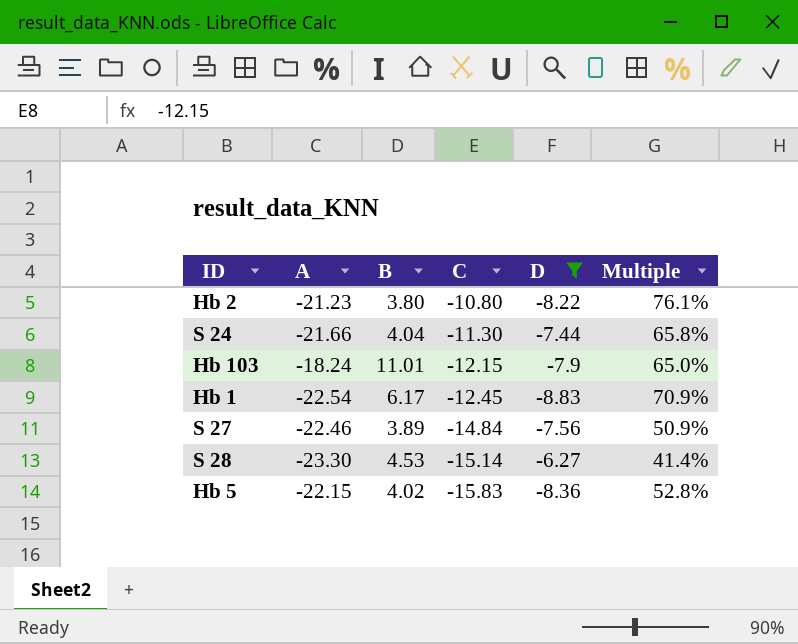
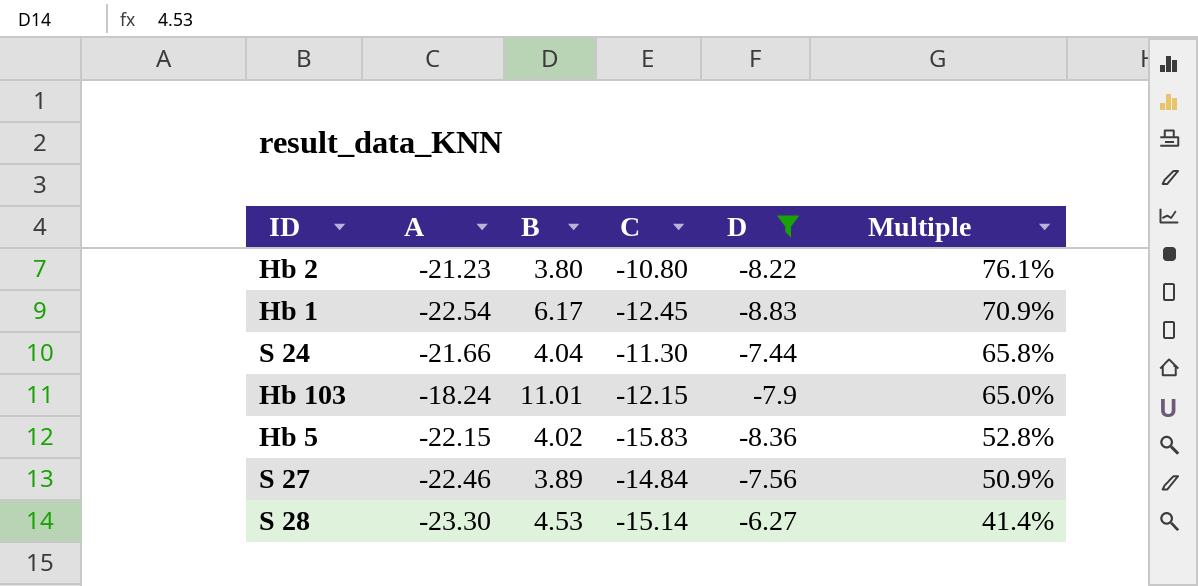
row order: C descending -> Multiple descending

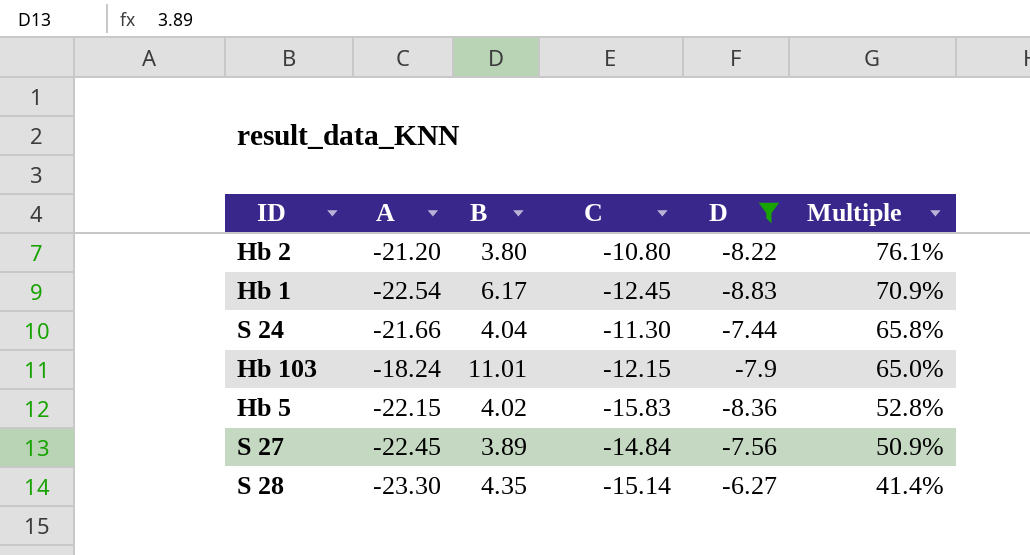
Hb 2 | A: -21.23 -> -21.20
S 27 | A: -22.46 -> -22.45
S 28 | B: 4.53 -> 4.35

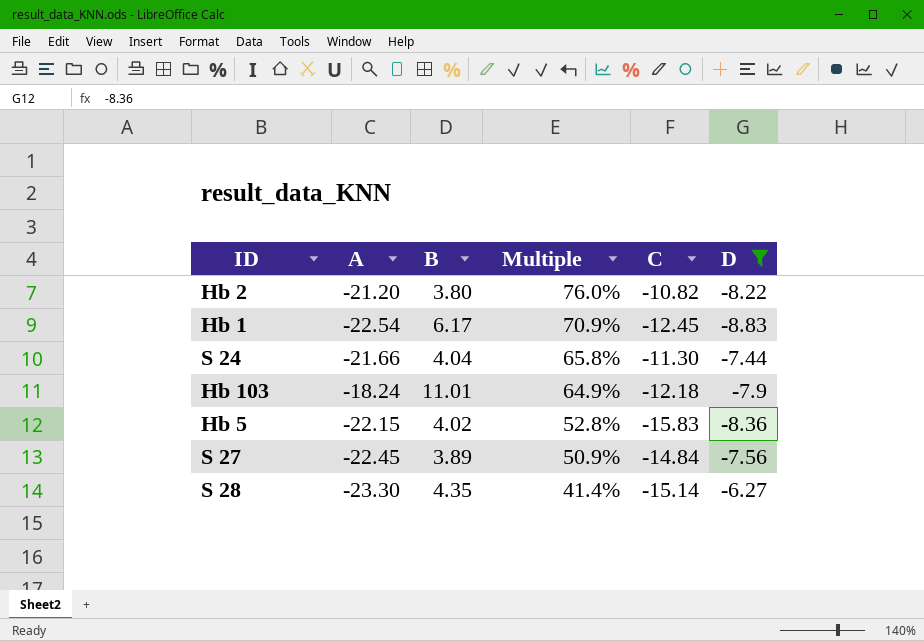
column Multiple | position: 6 -> 4
Hb 2 | Multiple: 76.1% -> 76.0%
Hb 2 | C: -10.80 -> -10.82
Hb 103 | Multiple: 65.0% -> 64.9%
Hb 103 | C: -12.15 -> -12.18

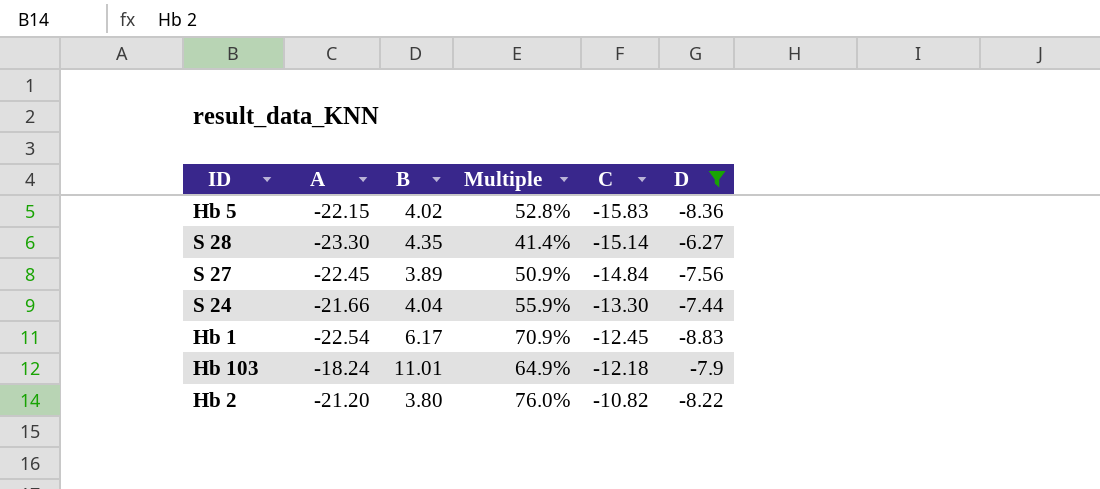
row order: Multiple descending -> C ascending
S 24 | Multiple: 65.8% -> 55.9%
S 24 | C: -11.30 -> -13.30

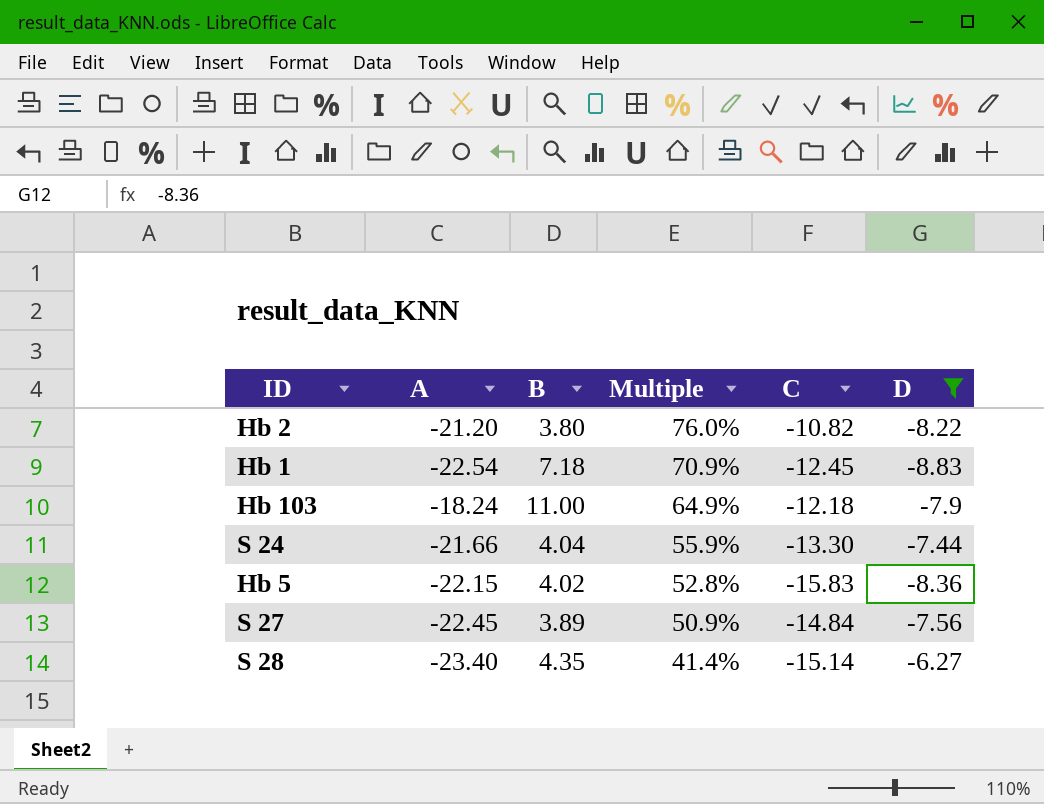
row order: C ascending -> Multiple descending
Hb 1 | B: 6.17 -> 7.18
Hb 103 | B: 11.01 -> 11.00
S 28 | A: -23.30 -> -23.40

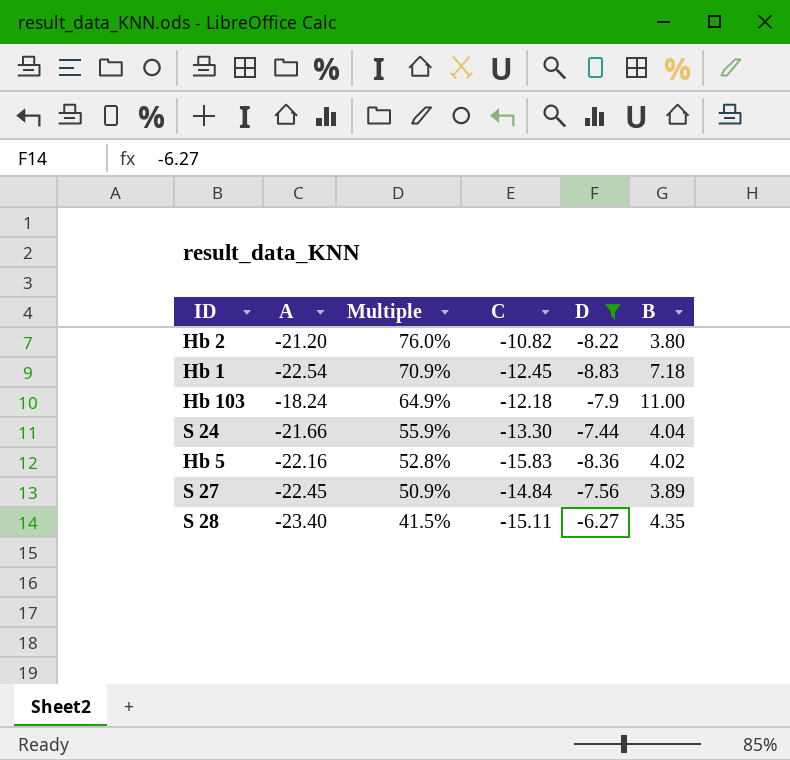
column B | position: 3 -> 6
Hb 5 | A: -22.15 -> -22.16
S 28 | Multiple: 41.4% -> 41.5%
S 28 | C: -15.14 -> -15.11

